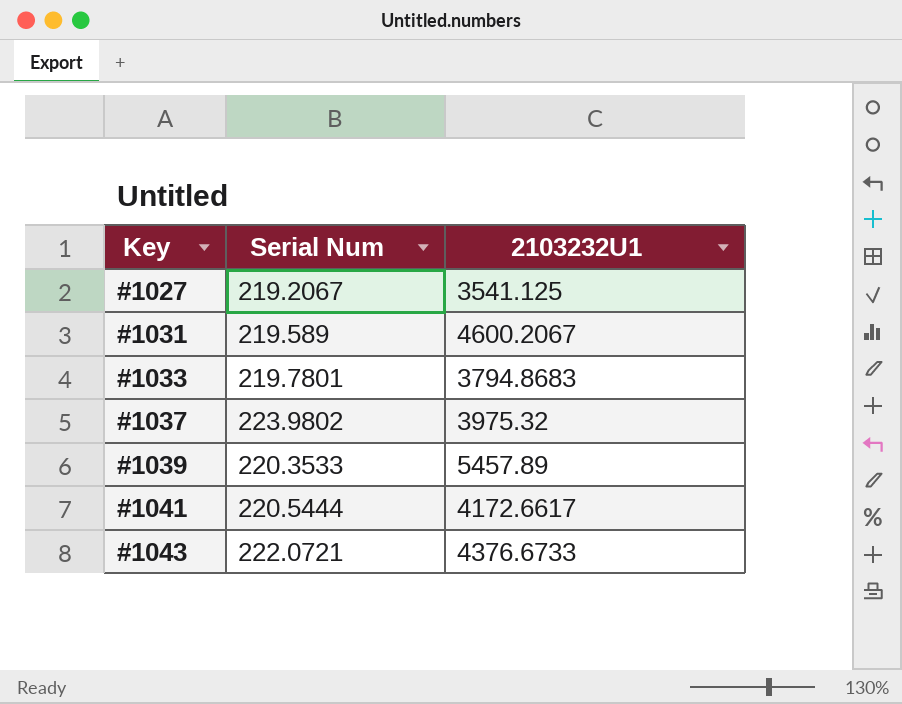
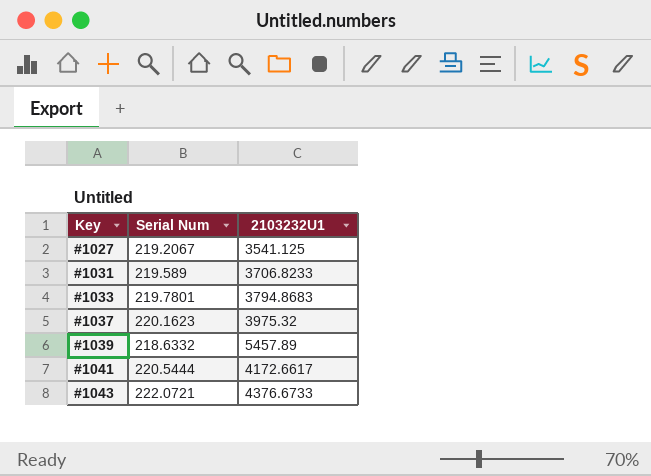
#1031 | 2103232U1: 4600.2067 -> 3706.8233
#1037 | Serial Num: 223.9802 -> 220.1623
#1039 | Serial Num: 220.3533 -> 218.6332

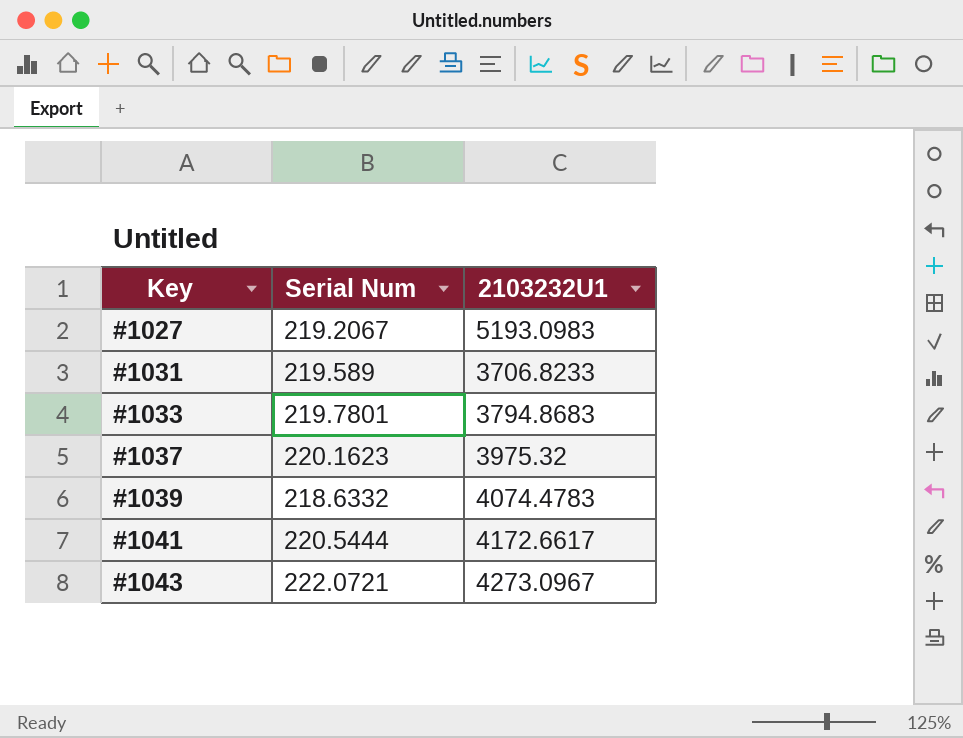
#1027 | 2103232U1: 3541.125 -> 5193.0983
#1039 | 2103232U1: 5457.89 -> 4074.4783
#1043 | 2103232U1: 4376.6733 -> 4273.0967

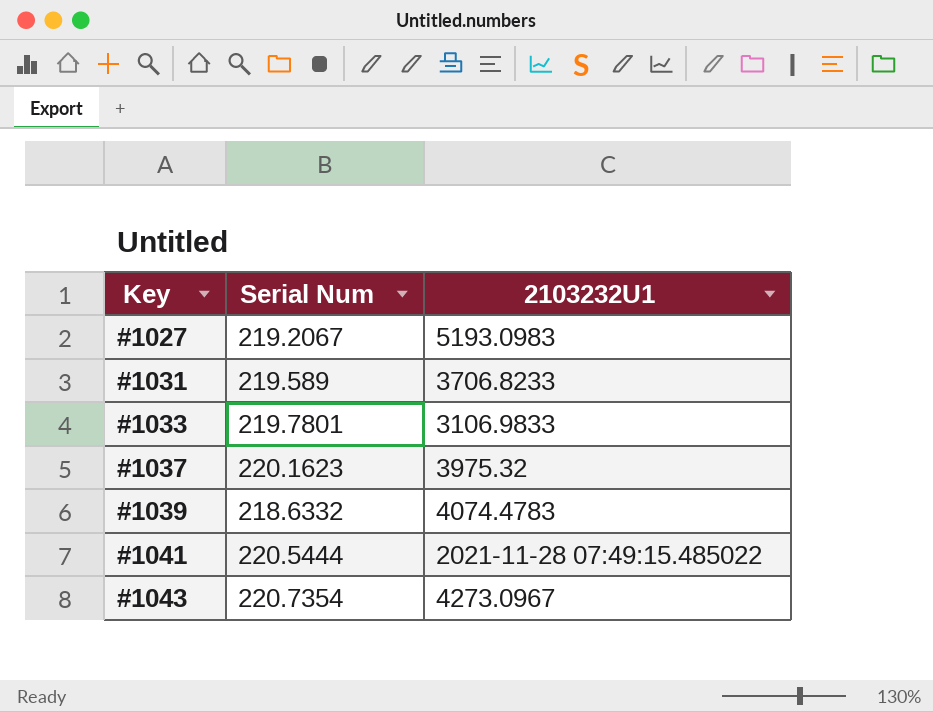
#1033 | 2103232U1: 3794.8683 -> 3106.9833
#1041 | 2103232U1: 4172.6617 -> 2021-11-28 07:49:15.485022
#1043 | Serial Num: 222.0721 -> 220.7354

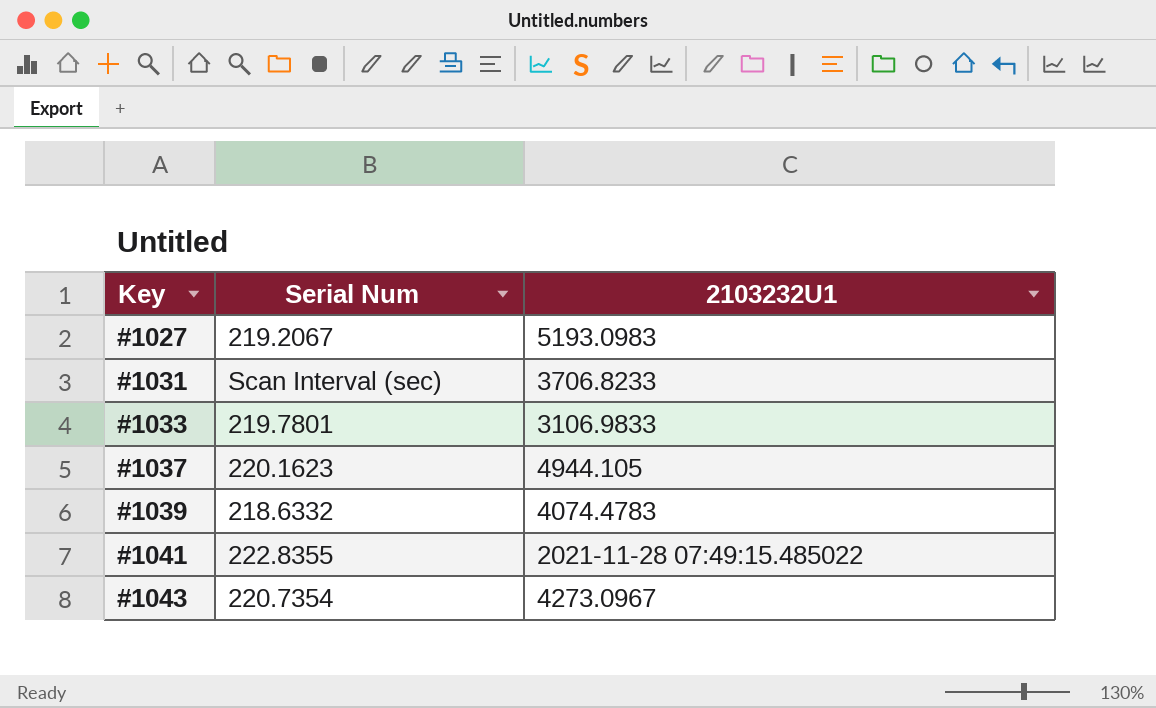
#1031 | Serial Num: 219.589 -> Scan Interval (sec)
#1037 | 2103232U1: 3975.32 -> 4944.105
#1041 | Serial Num: 220.5444 -> 222.8355

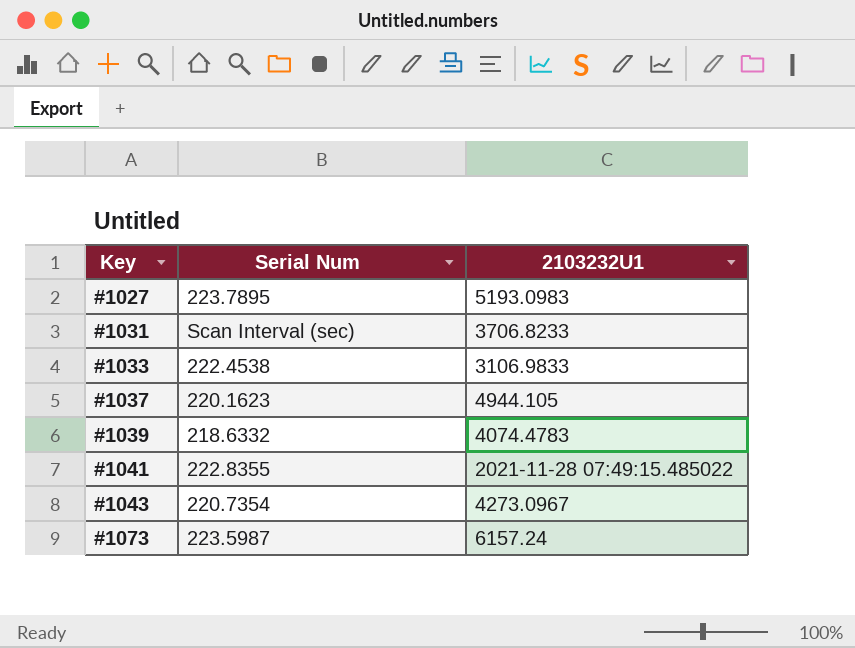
#1027 | Serial Num: 219.2067 -> 223.7895
#1033 | Serial Num: 219.7801 -> 222.4538
row #1073: none -> 223.5987 | 6157.24

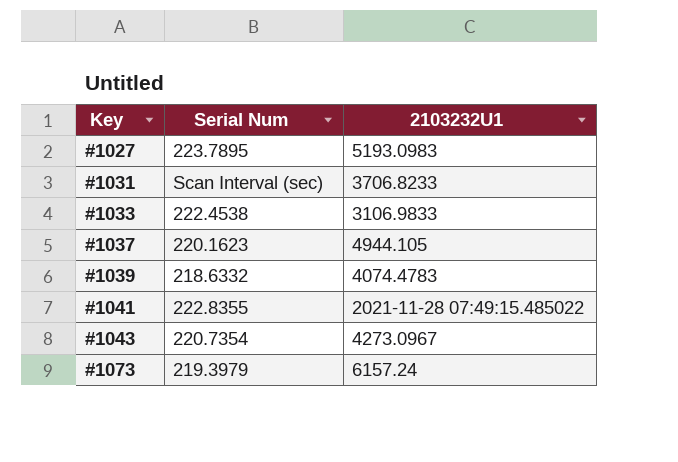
#1073 | Serial Num: 223.5987 -> 219.3979

